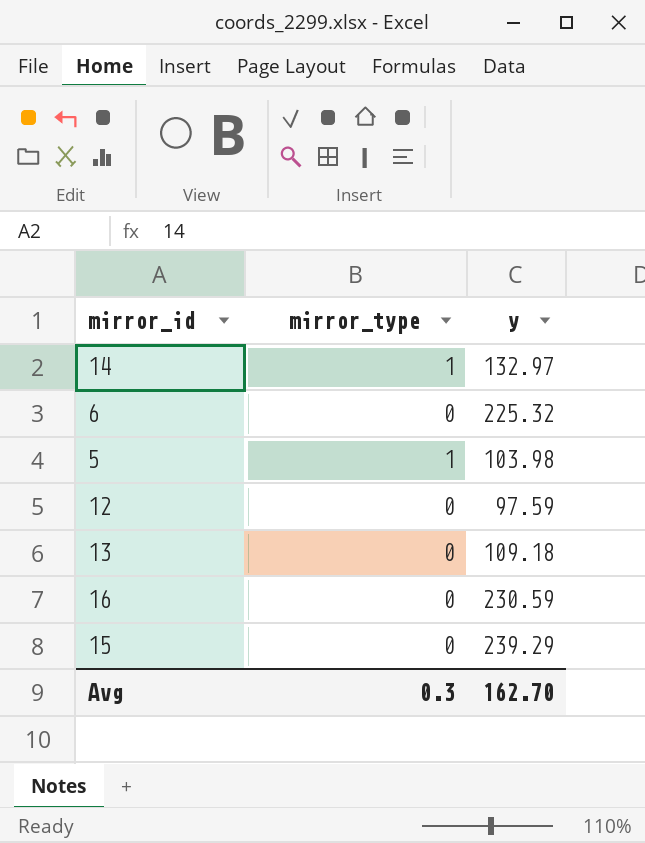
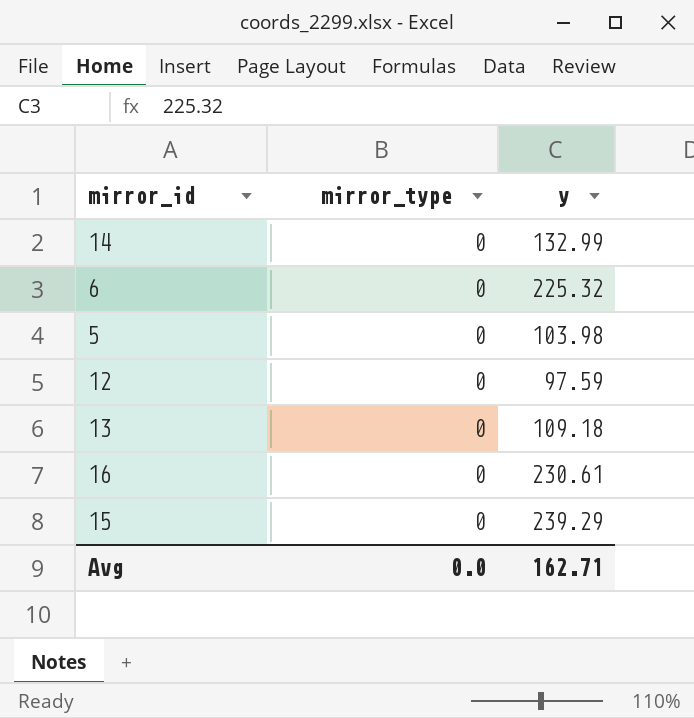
14 | mirror_type: 1 -> 0
14 | y: 132.97 -> 132.99
5 | mirror_type: 1 -> 0
16 | y: 230.59 -> 230.61
Avg | mirror_type: 0.3 -> 0.0
Avg | y: 162.70 -> 162.71

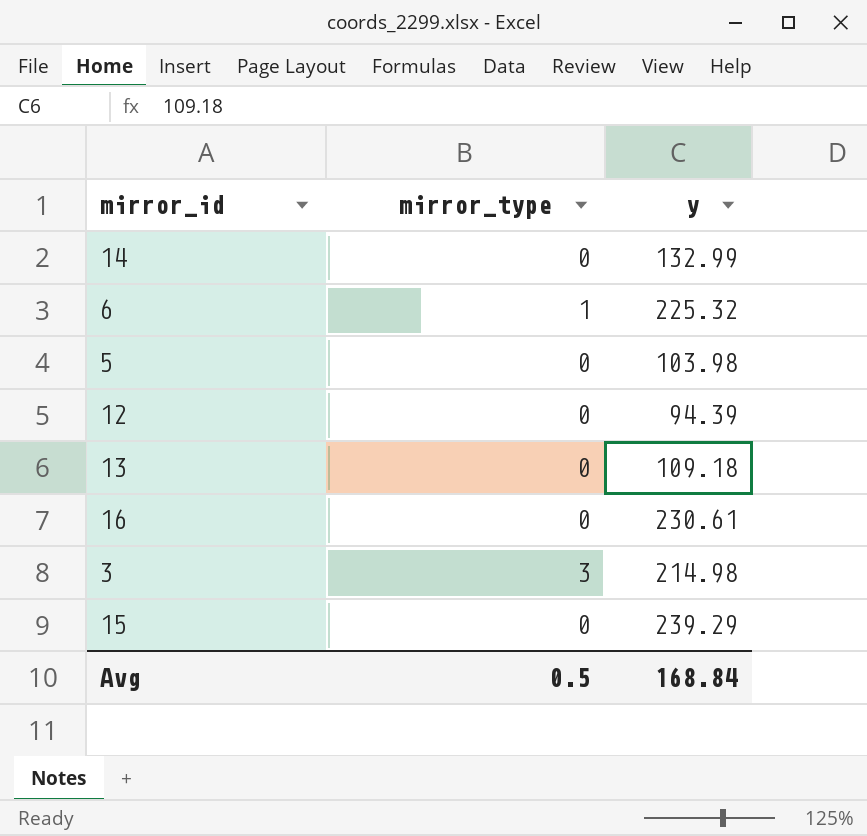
6 | mirror_type: 0 -> 1
12 | y: 97.59 -> 94.39
row 3: none -> 3 | 214.98
Avg | mirror_type: 0.0 -> 0.5
Avg | y: 162.71 -> 168.84

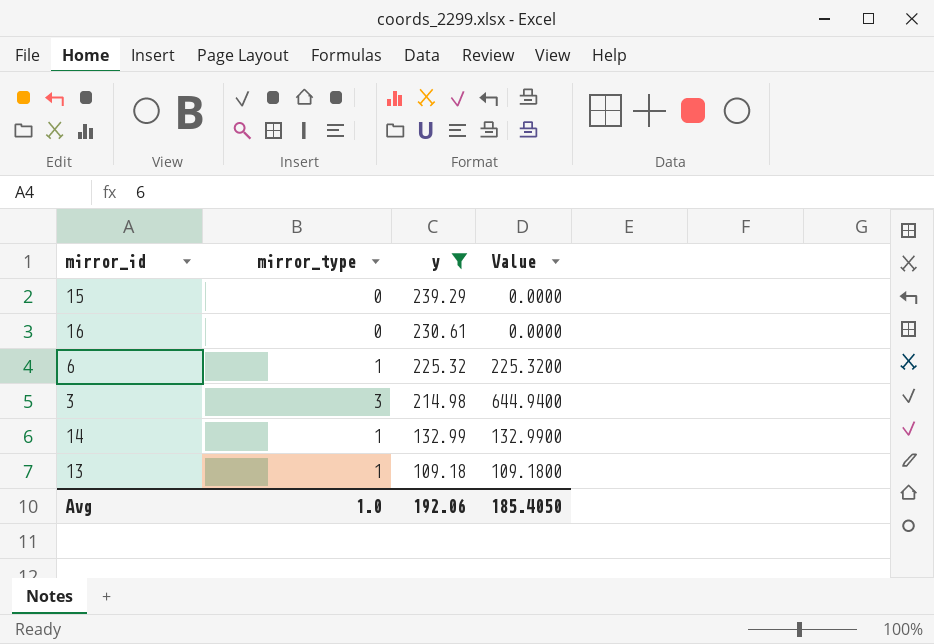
filter: none -> y >= 109.18
row order: none -> y descending
column Value | formula: none -> [mirror_type] * [y]
14 | mirror_type: 0 -> 1
13 | mirror_type: 0 -> 1
Avg | mirror_type: 0.5 -> 1.0
Avg | y: 168.84 -> 192.06

